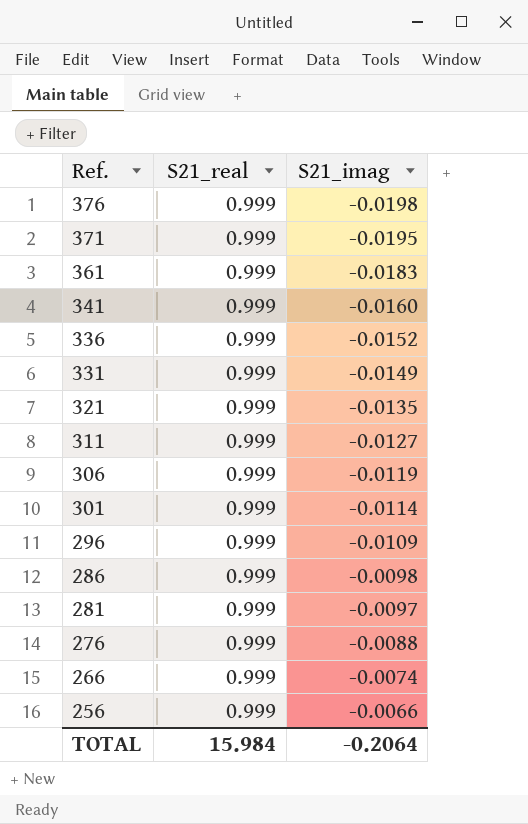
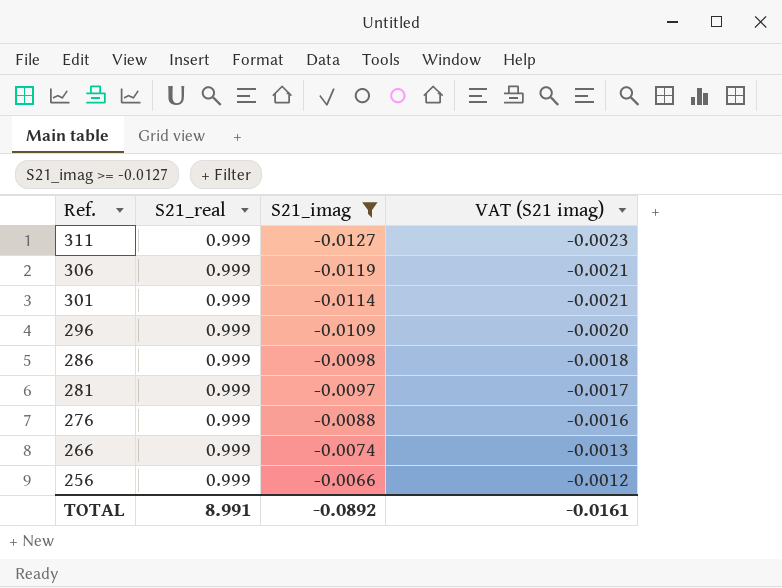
filter: none -> S21_imag >= -0.0127
column VAT (S21 imag) | formula: none -> [S21_imag] * 0.18
TOTAL | S21_real: 15.984 -> 8.991
TOTAL | S21_imag: -0.2064 -> -0.0892

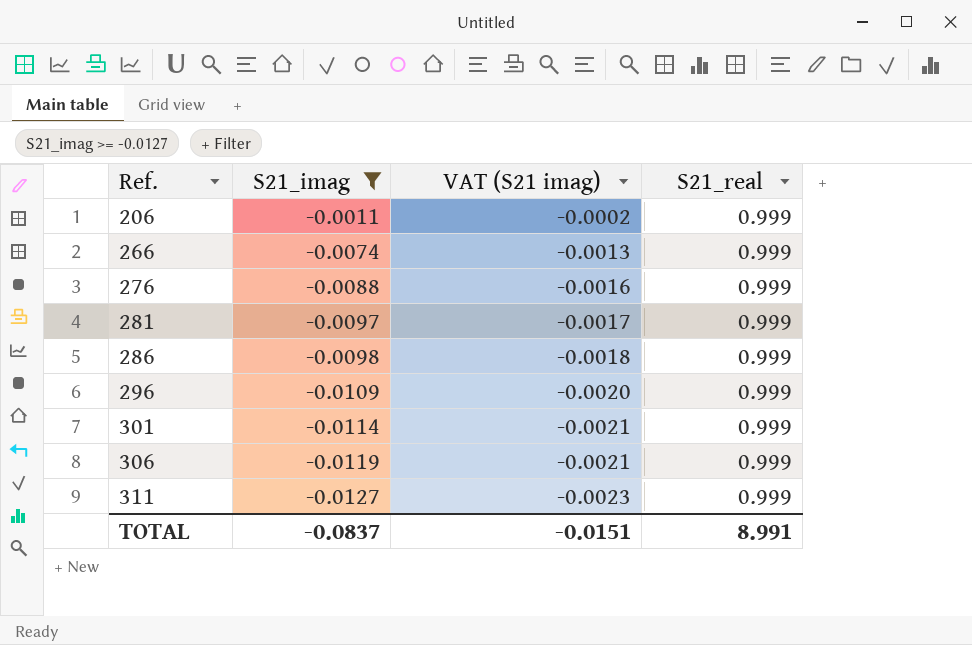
row order: Ref. descending -> Ref. ascending
column S21_real | position: 2 -> 4
row 256: 0.999 | -0.0066 | -0.0012 -> none
row 206: none -> -0.0011 | -0.0002 | 0.999
TOTAL | S21_imag: -0.0892 -> -0.0837
TOTAL | VAT (S21 imag): -0.0161 -> -0.0151

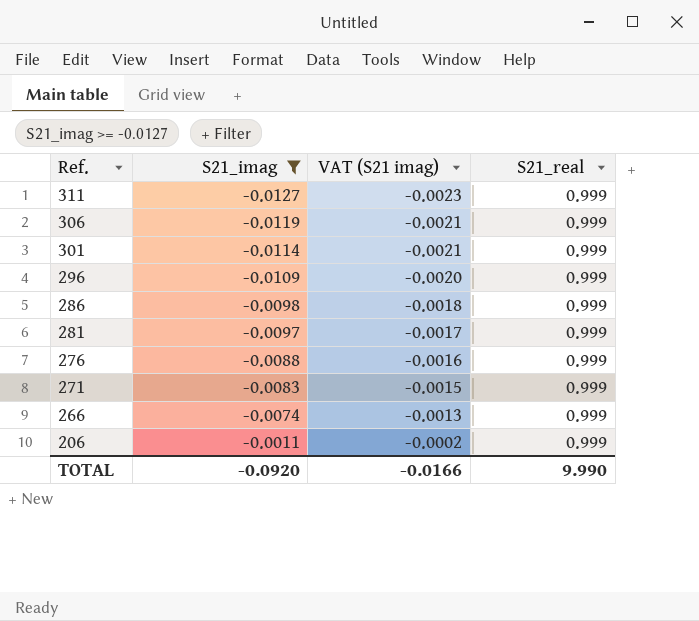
row order: Ref. ascending -> Ref. descending
row 271: none -> -0.0083 | -0.0015 | 0.999
TOTAL | S21_imag: -0.0837 -> -0.0920
TOTAL | VAT (S21 imag): -0.0151 -> -0.0166
TOTAL | S21_real: 8.991 -> 9.990

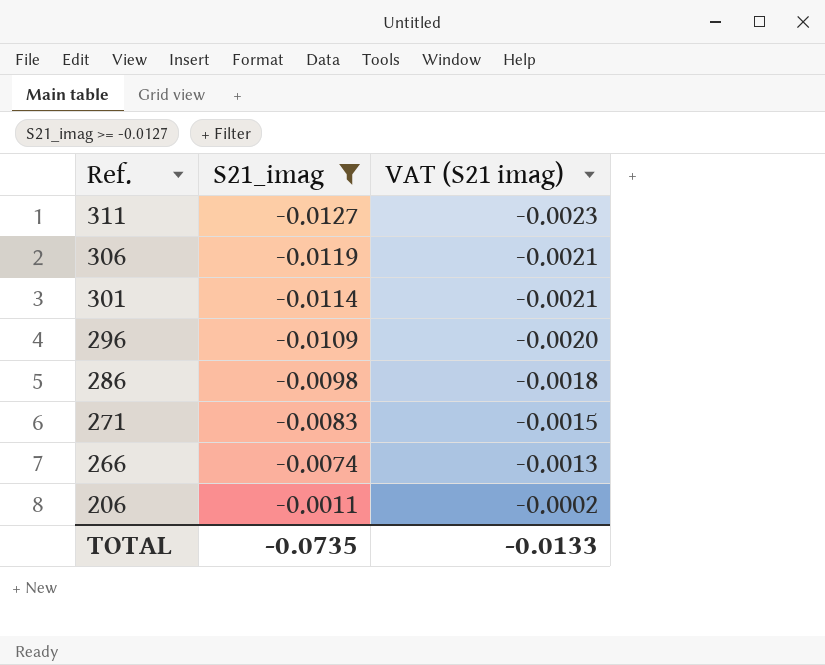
column S21_real | position: 4 -> none
row 281: -0.0097 | -0.0017 | 0.999 -> none
row 276: -0.0088 | -0.0016 | 0.999 -> none
TOTAL | S21_imag: -0.0920 -> -0.0735
TOTAL | VAT (S21 imag): -0.0166 -> -0.0133

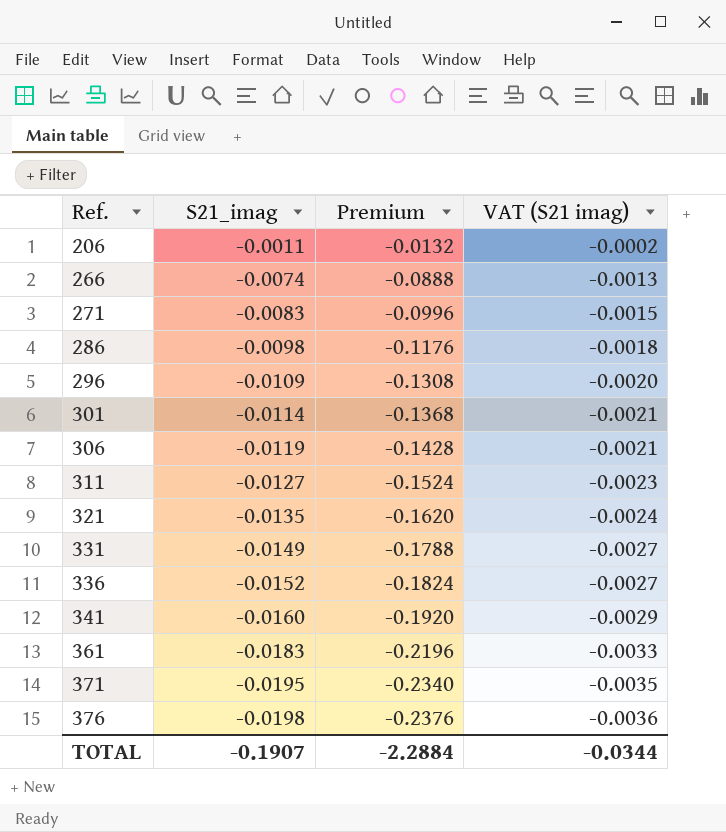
filter: S21_imag >= -0.0127 -> none
row order: Ref. descending -> Ref. ascending
column Premium | formula: none -> [S21_imag] * 12
TOTAL | S21_imag: -0.0735 -> -0.1907
TOTAL | VAT (S21 imag): -0.0133 -> -0.0344

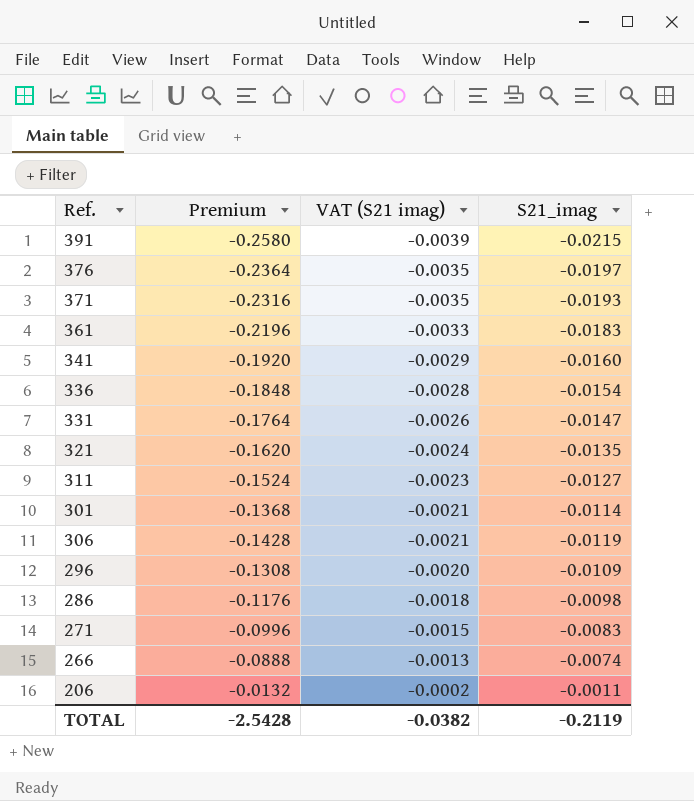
row order: Ref. ascending -> VAT (S21 imag) ascending
column S21_imag | position: 2 -> 4
row 391: none -> -0.2580 | -0.0039 | -0.0215
376 | Premium: -0.2376 -> -0.2364
376 | VAT (S21 imag): -0.0036 -> -0.0035
376 | S21_imag: -0.0198 -> -0.0197
371 | Premium: -0.2340 -> -0.2316
371 | S21_imag: -0.0195 -> -0.0193
336 | Premium: -0.1824 -> -0.1848
336 | VAT (S21 imag): -0.0027 -> -0.0028
336 | S21_imag: -0.0152 -> -0.0154
331 | Premium: -0.1788 -> -0.1764
331 | VAT (S21 imag): -0.0027 -> -0.0026
331 | S21_imag: -0.0149 -> -0.0147
TOTAL | Premium: -2.2884 -> -2.5428
TOTAL | VAT (S21 imag): -0.0344 -> -0.0382
TOTAL | S21_imag: -0.1907 -> -0.2119

